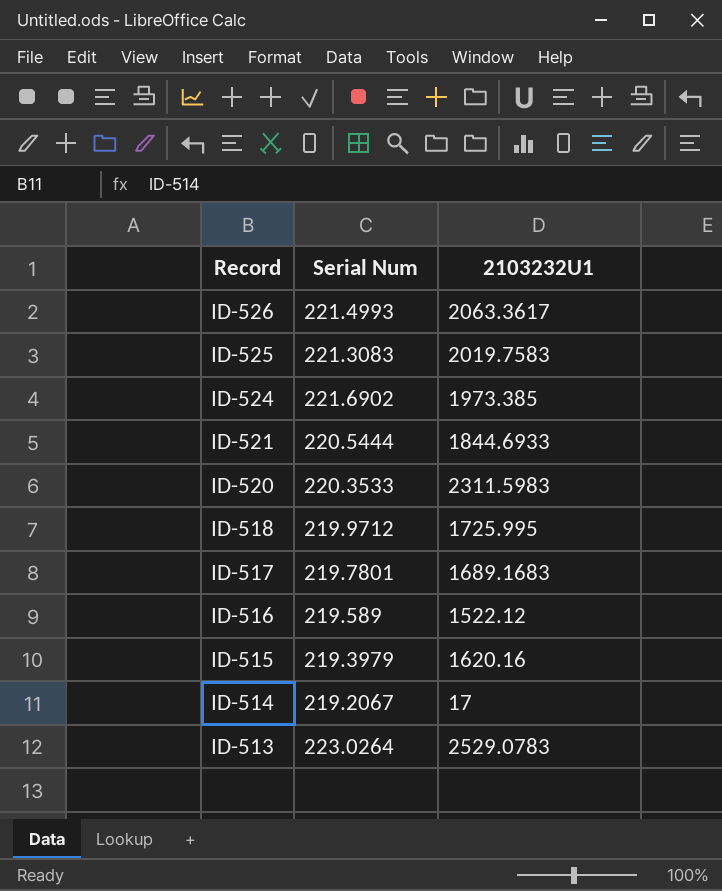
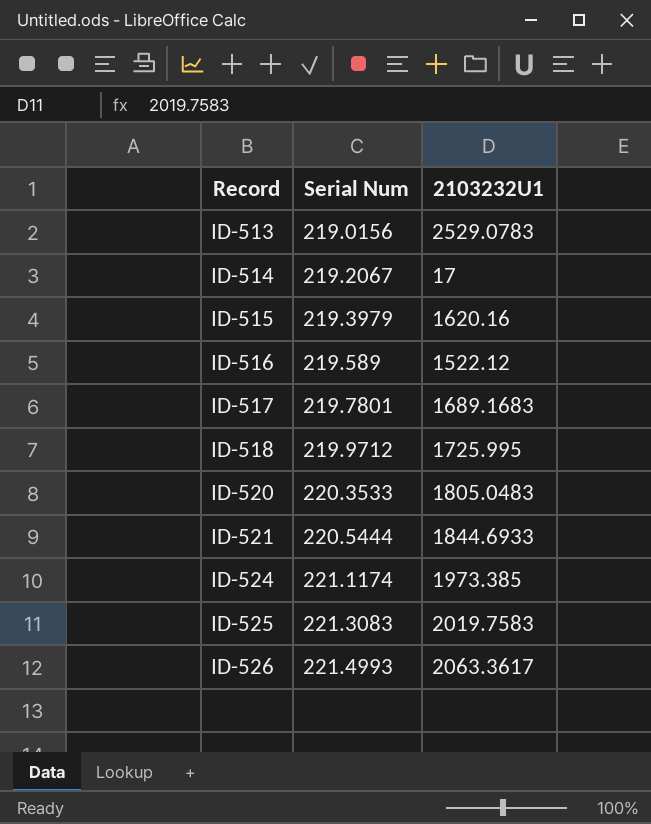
row order: Record descending -> Record ascending
ID-513 | Serial Num: 223.0264 -> 219.0156
ID-520 | 2103232U1: 2311.5983 -> 1805.0483
ID-524 | Serial Num: 221.6902 -> 221.1174

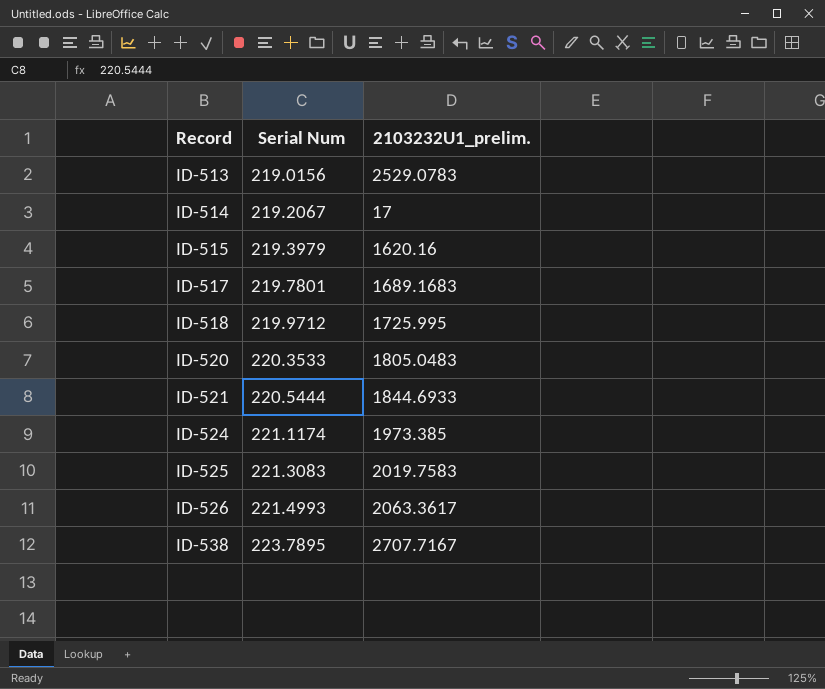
column name: 2103232U1 -> 2103232U1_prelim.
row ID-516: 219.589 | 1522.12 -> none
row ID-538: none -> 223.7895 | 2707.7167

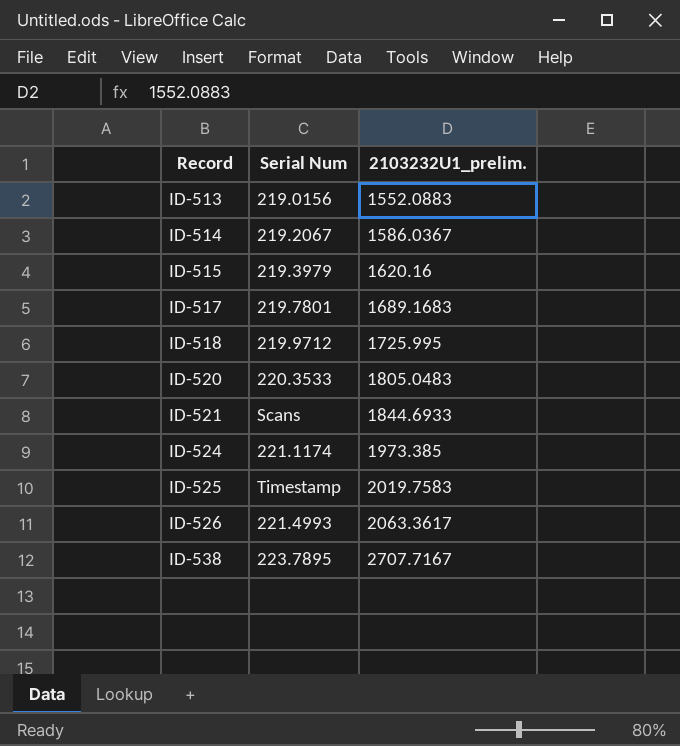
ID-513 | 2103232U1_prelim.: 2529.0783 -> 1552.0883
ID-514 | 2103232U1_prelim.: 17 -> 1586.0367
ID-521 | Serial Num: 220.5444 -> Scans
ID-525 | Serial Num: 221.3083 -> Timestamp

